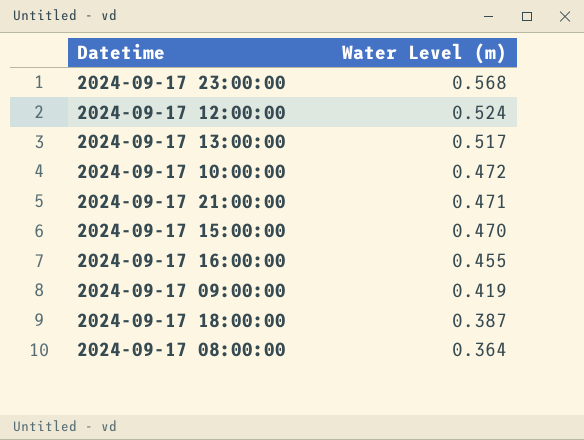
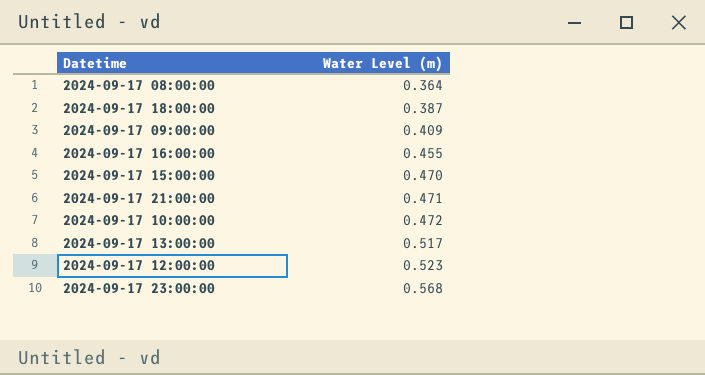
row order: Water Level (m) descending -> Water Level (m) ascending
2024-09-17 09:00:00 | Water Level (m): 0.419 -> 0.409
2024-09-17 12:00:00 | Water Level (m): 0.524 -> 0.523

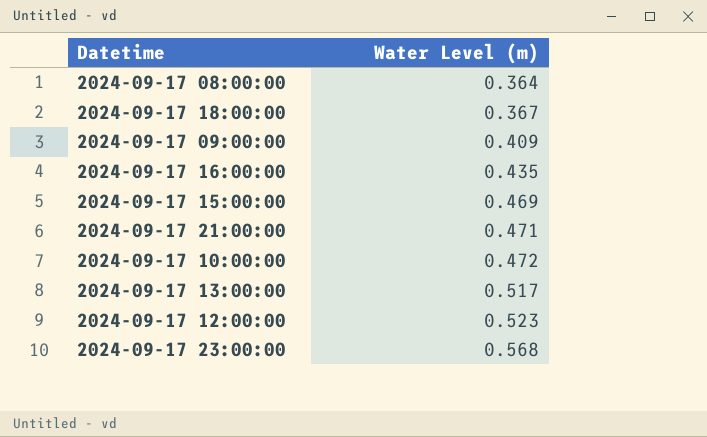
2024-09-17 18:00:00 | Water Level (m): 0.387 -> 0.367
2024-09-17 16:00:00 | Water Level (m): 0.455 -> 0.435
2024-09-17 15:00:00 | Water Level (m): 0.470 -> 0.469

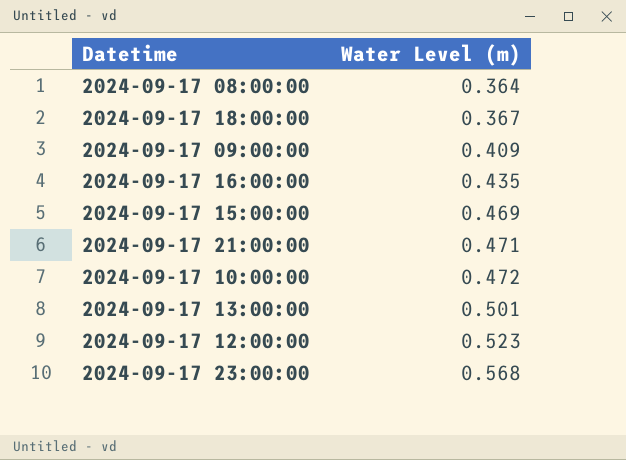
2024-09-17 13:00:00 | Water Level (m): 0.517 -> 0.501

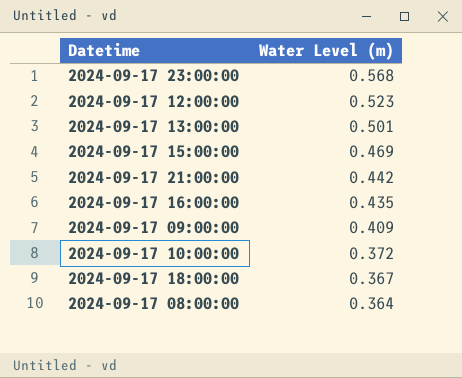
row order: Water Level (m) ascending -> Water Level (m) descending
2024-09-17 21:00:00 | Water Level (m): 0.471 -> 0.442
2024-09-17 10:00:00 | Water Level (m): 0.472 -> 0.372

